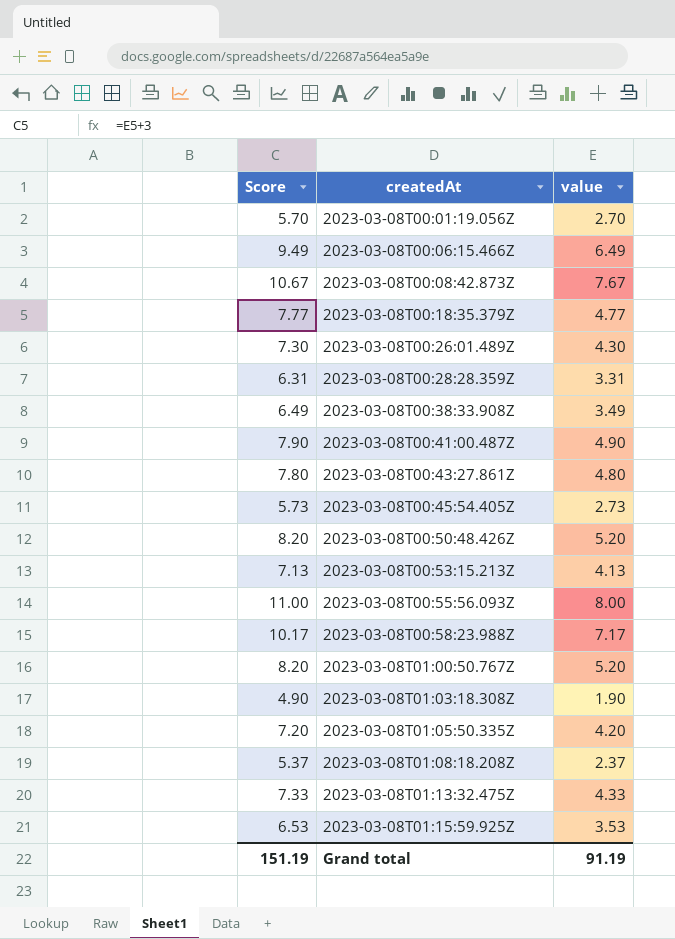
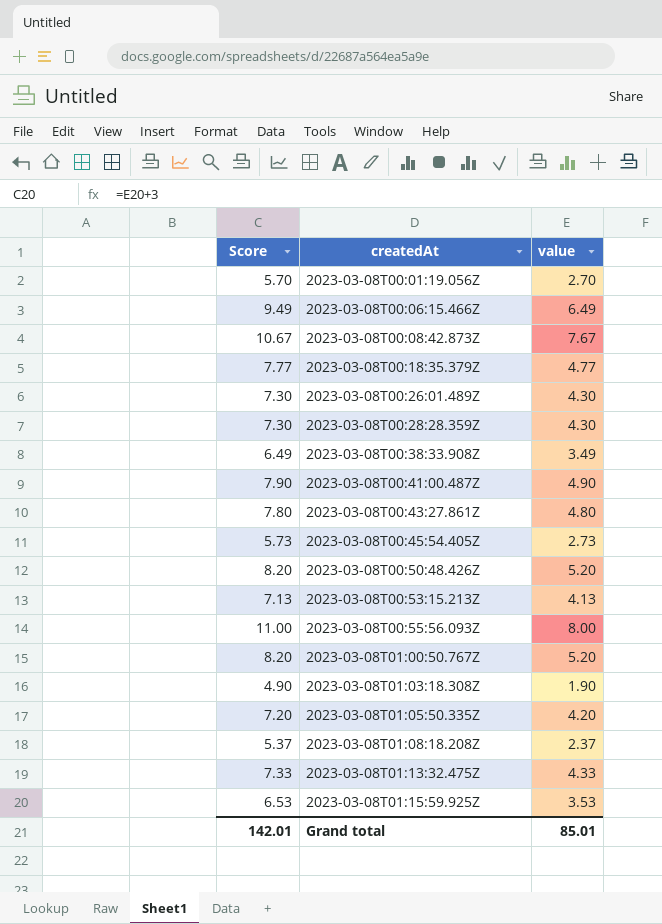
row 2023-03-08T00:58:23.988Z: 10.17 | 7.17 -> none
2023-03-08T00:28:28.359Z | Score: 6.31 -> 7.30
2023-03-08T00:28:28.359Z | value: 3.31 -> 4.30
Grand total | Score: 151.19 -> 142.01
Grand total | value: 91.19 -> 85.01

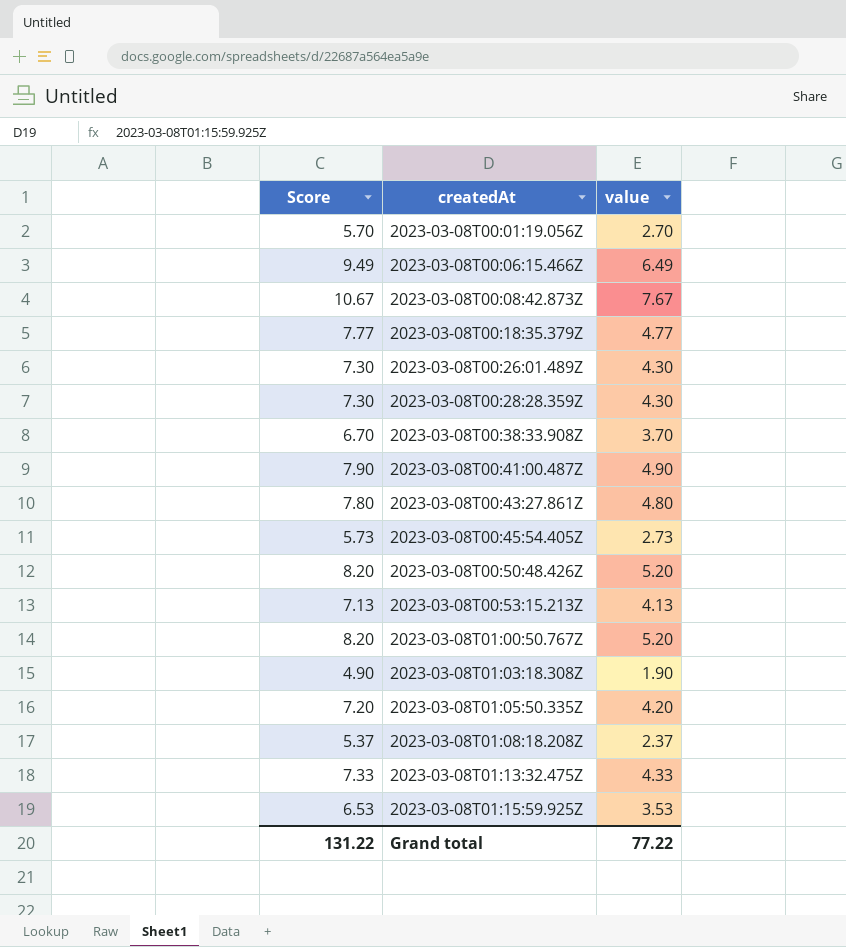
row 2023-03-08T00:55:56.093Z: 11.00 | 8.00 -> none
2023-03-08T00:38:33.908Z | Score: 6.49 -> 6.70
2023-03-08T00:38:33.908Z | value: 3.49 -> 3.70
Grand total | Score: 142.01 -> 131.22
Grand total | value: 85.01 -> 77.22

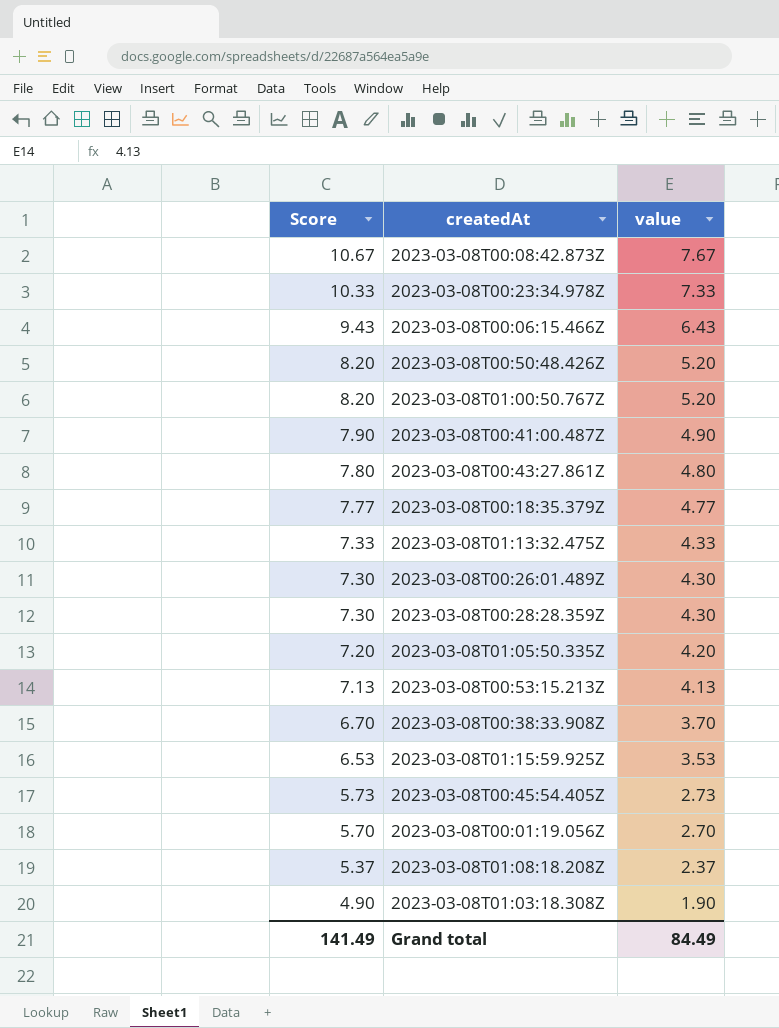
row order: createdAt ascending -> Score descending
row 2023-03-08T00:23:34.978Z: none -> 10.33 | 7.33
2023-03-08T00:06:15.466Z | Score: 9.49 -> 9.43
2023-03-08T00:06:15.466Z | value: 6.49 -> 6.43
Grand total | Score: 131.22 -> 141.49
Grand total | value: 77.22 -> 84.49

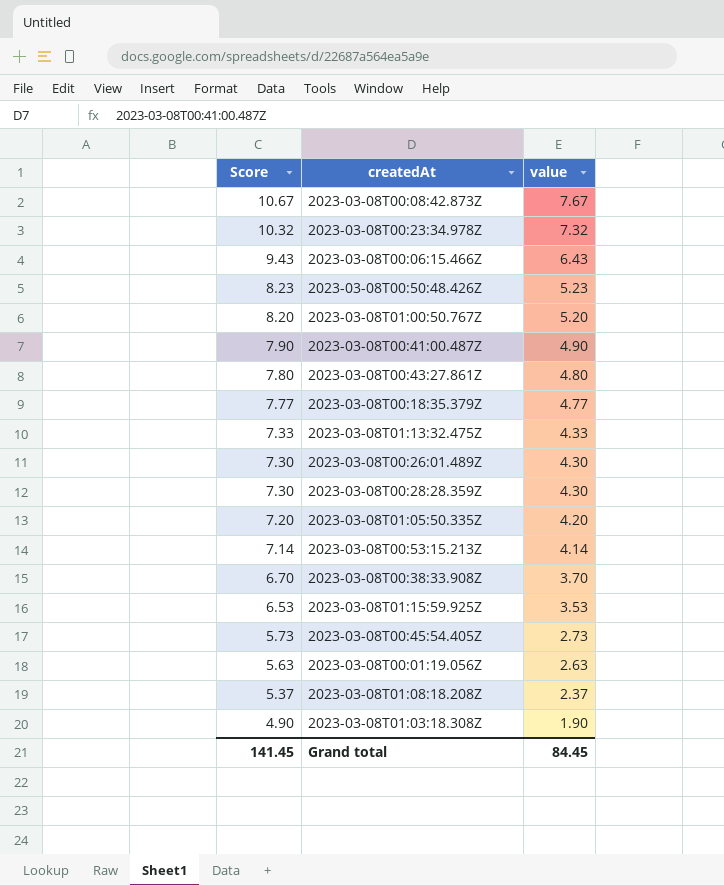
2023-03-08T00:23:34.978Z | Score: 10.33 -> 10.32
2023-03-08T00:23:34.978Z | value: 7.33 -> 7.32
2023-03-08T00:50:48.426Z | Score: 8.20 -> 8.23
2023-03-08T00:50:48.426Z | value: 5.20 -> 5.23
2023-03-08T00:53:15.213Z | Score: 7.13 -> 7.14
2023-03-08T00:53:15.213Z | value: 4.13 -> 4.14
2023-03-08T00:01:19.056Z | Score: 5.70 -> 5.63
2023-03-08T00:01:19.056Z | value: 2.70 -> 2.63
Grand total | Score: 141.49 -> 141.45
Grand total | value: 84.49 -> 84.45

